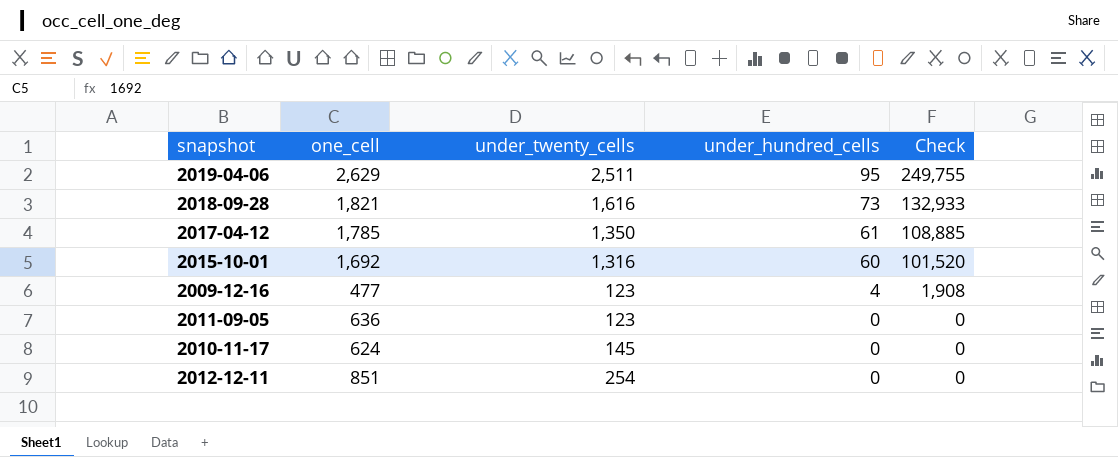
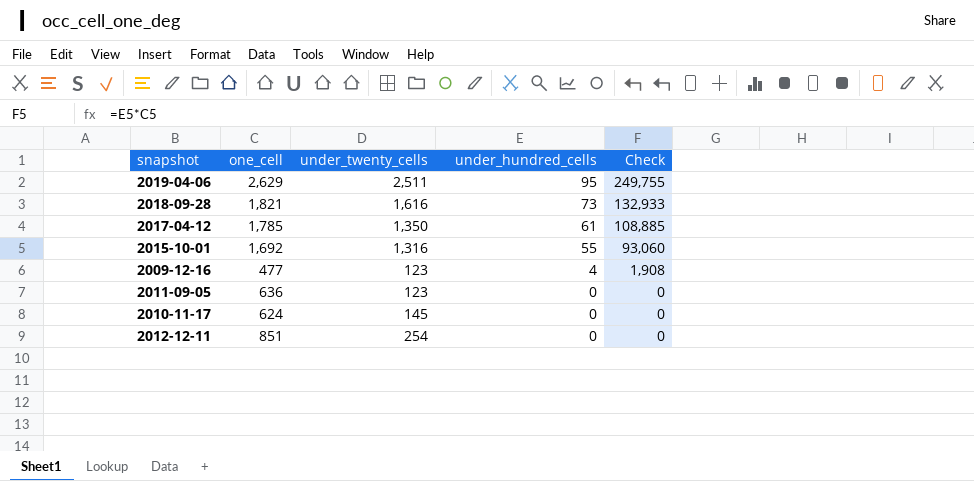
2015-10-01 | under_hundred_cells: 60 -> 55
2015-10-01 | Check: 101,520 -> 93,060

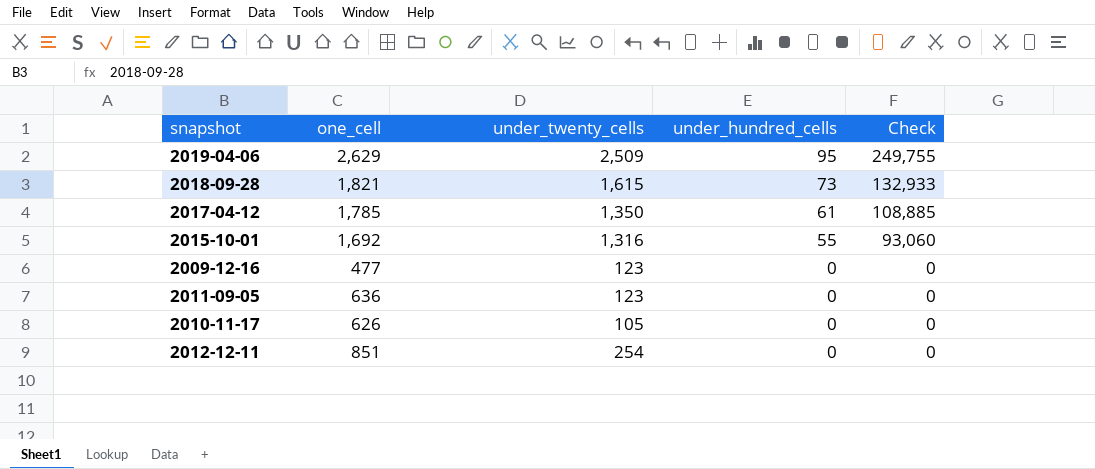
2019-04-06 | under_twenty_cells: 2,511 -> 2,509
2018-09-28 | under_twenty_cells: 1,616 -> 1,615
2009-12-16 | under_hundred_cells: 4 -> 0
2009-12-16 | Check: 1,908 -> 0
2010-11-17 | one_cell: 624 -> 626
2010-11-17 | under_twenty_cells: 145 -> 105

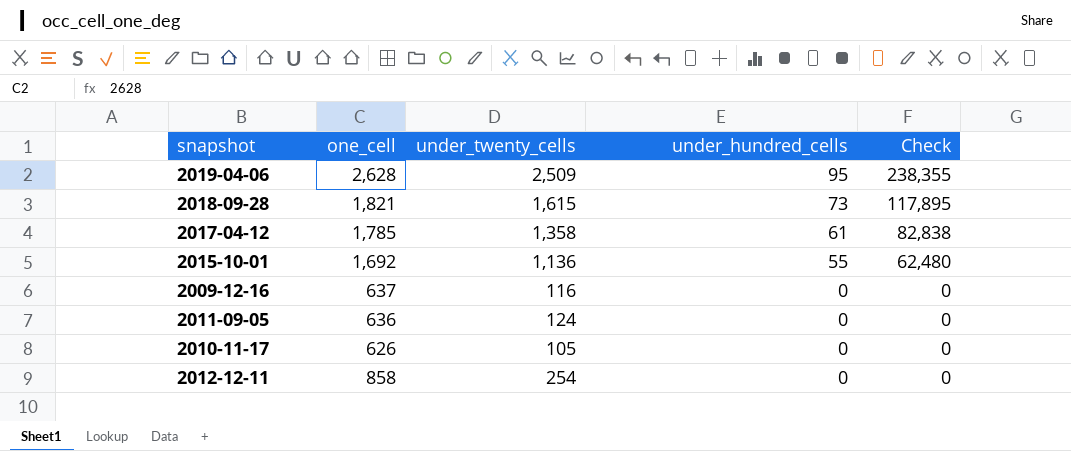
column Check | formula: [one_cell] * [under_hundred_cells] -> [under_twenty_cells] * [under_hundred_cells]
2019-04-06 | one_cell: 2,629 -> 2,628
2017-04-12 | under_twenty_cells: 1,350 -> 1,358
2015-10-01 | under_twenty_cells: 1,316 -> 1,136
2009-12-16 | one_cell: 477 -> 637
2009-12-16 | under_twenty_cells: 123 -> 116
2011-09-05 | under_twenty_cells: 123 -> 124
2012-12-11 | one_cell: 851 -> 858

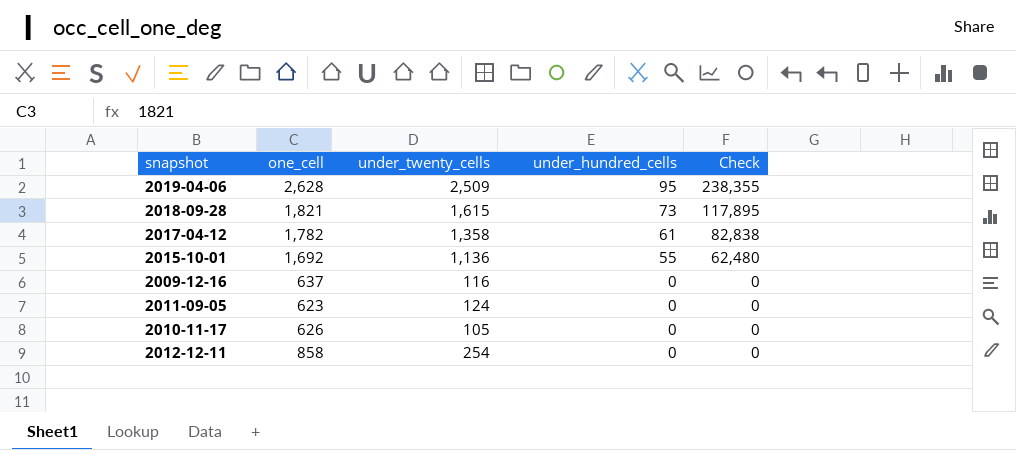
2017-04-12 | one_cell: 1,785 -> 1,782
2011-09-05 | one_cell: 636 -> 623

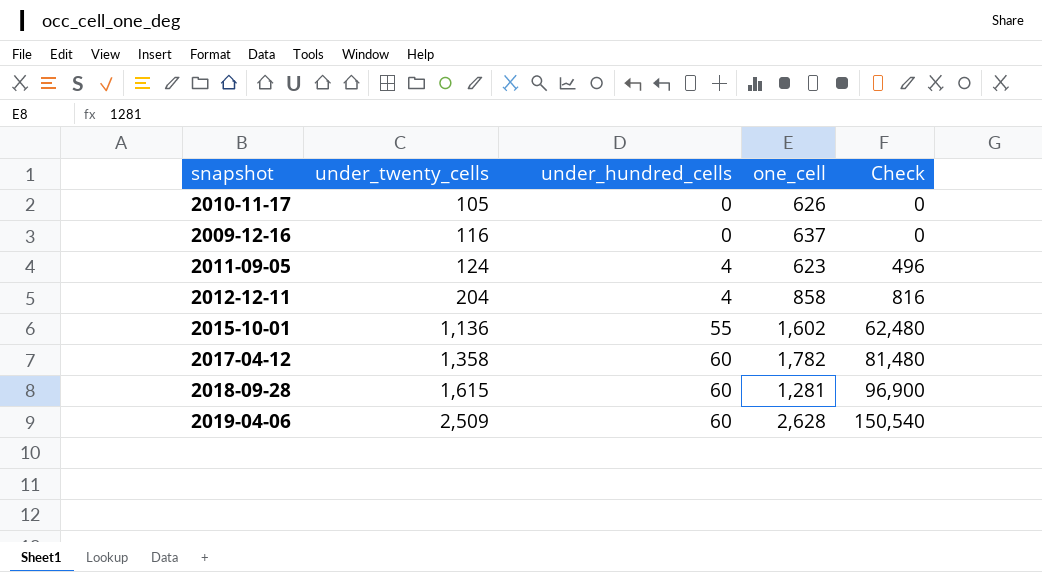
row order: under_hundred_cells descending -> under_twenty_cells ascending
column one_cell | position: 2 -> 4
2011-09-05 | under_hundred_cells: 0 -> 4
2011-09-05 | Check: 0 -> 496
2012-12-11 | under_twenty_cells: 254 -> 204
2012-12-11 | under_hundred_cells: 0 -> 4
2012-12-11 | Check: 0 -> 816
2015-10-01 | one_cell: 1,692 -> 1,602
2017-04-12 | under_hundred_cells: 61 -> 60
2017-04-12 | Check: 82,838 -> 81,480
2018-09-28 | under_hundred_cells: 73 -> 60
2018-09-28 | one_cell: 1,821 -> 1,281
2018-09-28 | Check: 117,895 -> 96,900
2019-04-06 | under_hundred_cells: 95 -> 60
2019-04-06 | Check: 238,355 -> 150,540

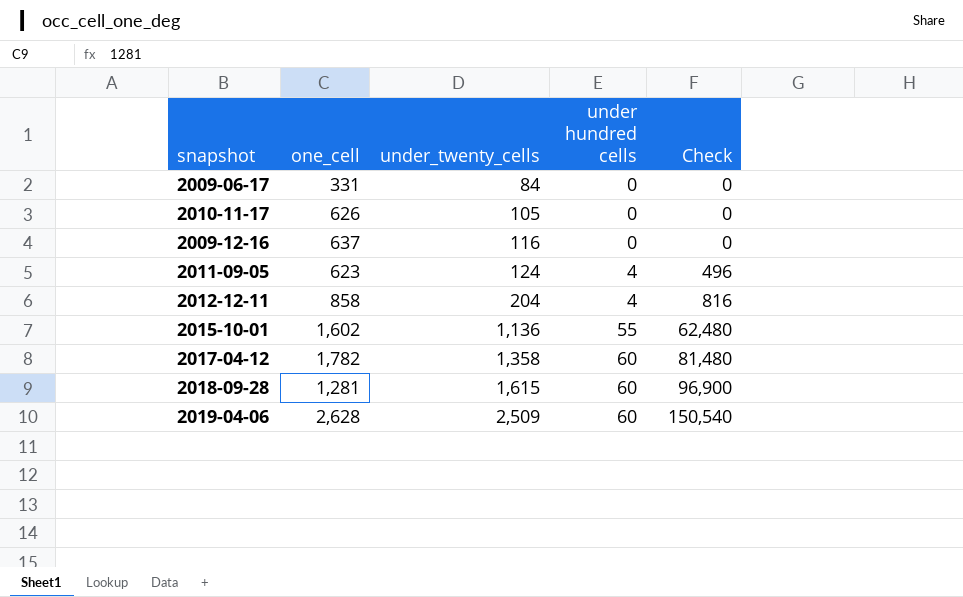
column one_cell | position: 4 -> 2
column name: under_hundred_cells -> under hundred cells
row 2009-06-17: none -> 331 | 84 | 0 | 0

